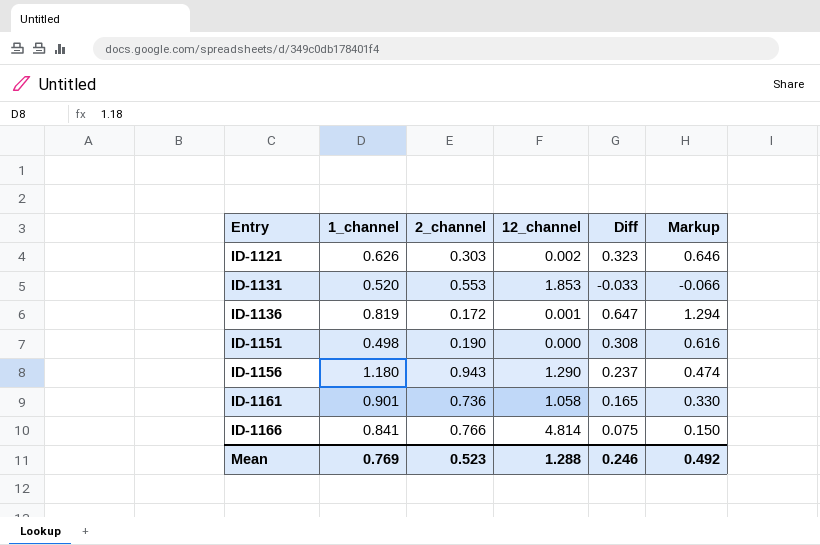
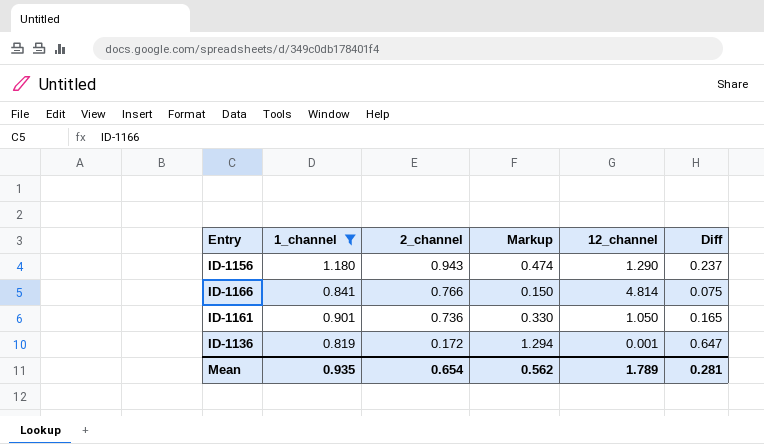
filter: none -> 1_channel >= 0.819
row order: Entry ascending -> 2_channel descending
column Markup | position: 6 -> 4
ID-1161 | 12_channel: 1.058 -> 1.050
Mean | 1_channel: 0.769 -> 0.935
Mean | 2_channel: 0.523 -> 0.654
Mean | Markup: 0.492 -> 0.562
Mean | 12_channel: 1.288 -> 1.789
Mean | Diff: 0.246 -> 0.281

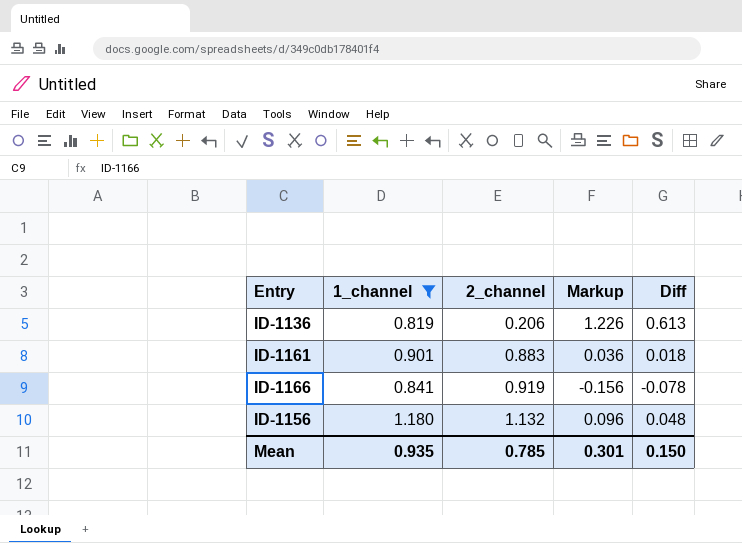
row order: 2_channel descending -> 2_channel ascending
column 12_channel | position: 5 -> none
ID-1136 | 2_channel: 0.172 -> 0.206
ID-1136 | Markup: 1.294 -> 1.226
ID-1136 | Diff: 0.647 -> 0.613
ID-1161 | 2_channel: 0.736 -> 0.883
ID-1161 | Markup: 0.330 -> 0.036
ID-1161 | Diff: 0.165 -> 0.018
ID-1166 | 2_channel: 0.766 -> 0.919
ID-1166 | Markup: 0.150 -> -0.156
ID-1166 | Diff: 0.075 -> -0.078
ID-1156 | 2_channel: 0.943 -> 1.132
ID-1156 | Markup: 0.474 -> 0.096
ID-1156 | Diff: 0.237 -> 0.048
Mean | 2_channel: 0.654 -> 0.785
Mean | Markup: 0.562 -> 0.301
Mean | Diff: 0.281 -> 0.150

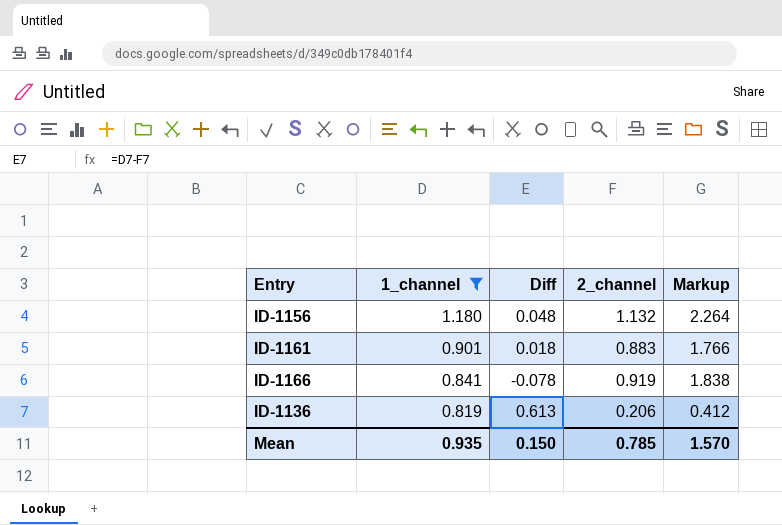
row order: 2_channel ascending -> 1_channel descending
column Diff | position: 5 -> 3
column Markup | formula: [Diff] * 2 -> [2_channel] * 2
Mean | Markup: 0.301 -> 1.570

